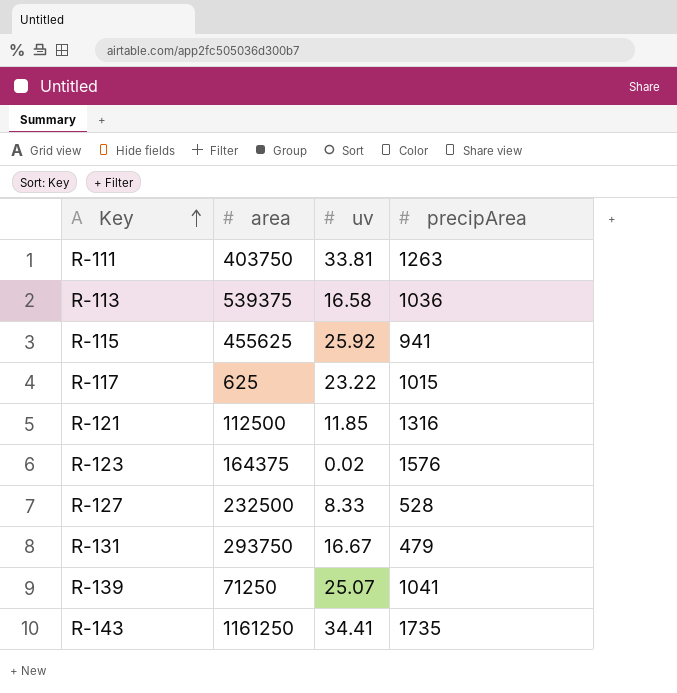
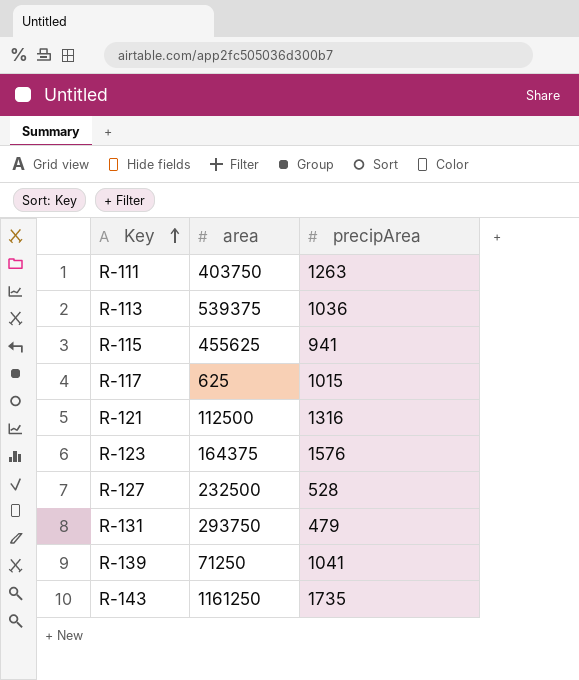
column uv | position: 3 -> none

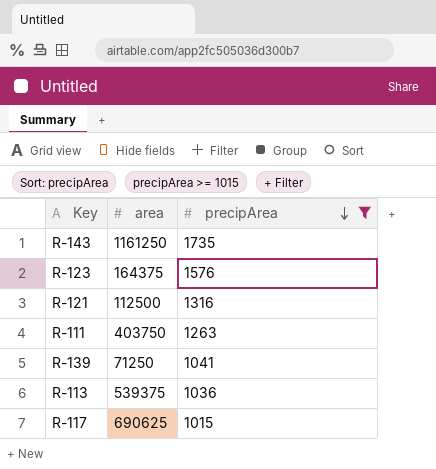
filter: none -> precipArea >= 1015
row order: Key ascending -> precipArea descending
R-117 | area: 625 -> 690625

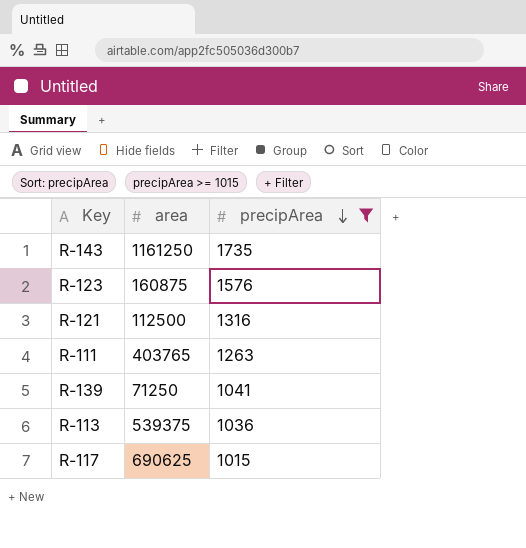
R-123 | area: 164375 -> 160875
R-111 | area: 403750 -> 403765

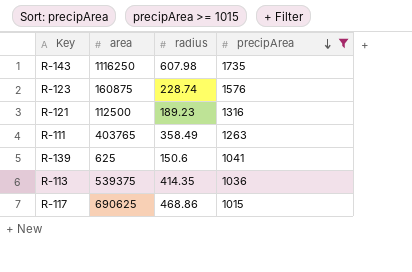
column radius | position: none -> 3
R-143 | area: 1161250 -> 1116250
R-139 | area: 71250 -> 625

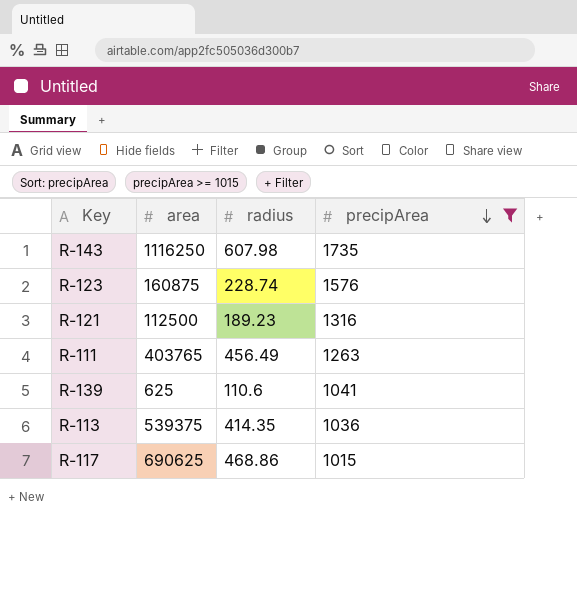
R-111 | radius: 358.49 -> 456.49
R-139 | radius: 150.6 -> 110.6

